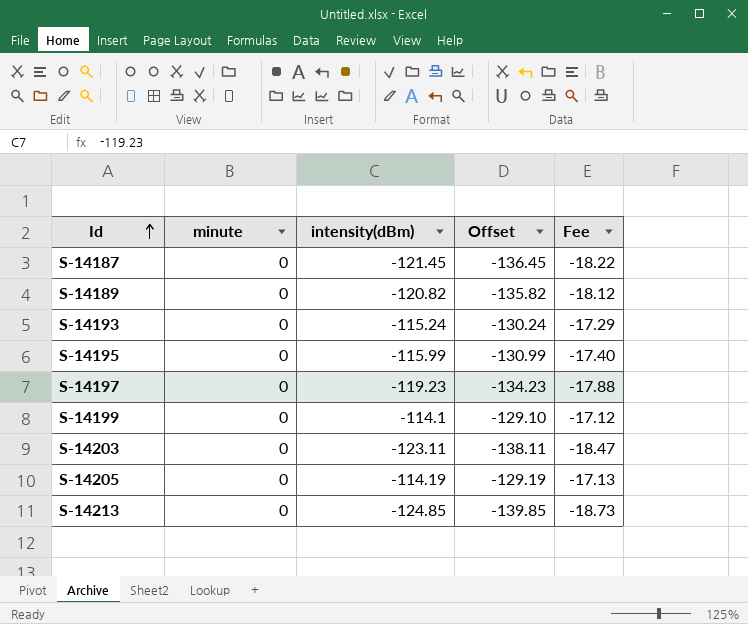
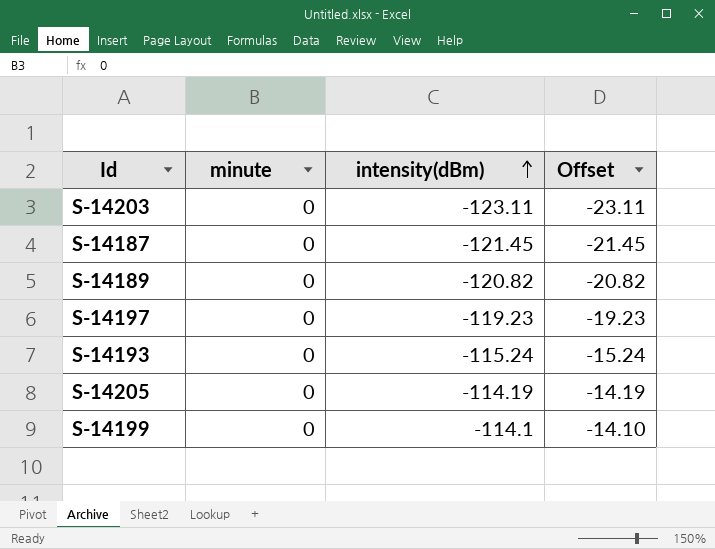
row order: Id ascending -> intensity(dBm) ascending
column Fee | formula: [intensity(dBm)] * 0.15 -> none
column Offset | formula: [intensity(dBm)] - 15 -> [intensity(dBm)] + 100
row S-14195: 0 | -115.99 | -130.99 | -17.40 -> none
row S-14213: 0 | -124.85 | -139.85 | -18.73 -> none

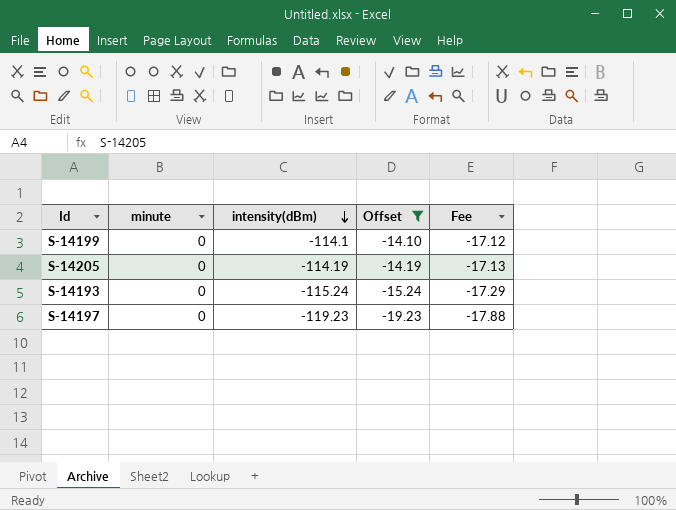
filter: none -> Offset >= -19.23
row order: intensity(dBm) ascending -> intensity(dBm) descending
column Fee | formula: none -> [intensity(dBm)] * 0.15

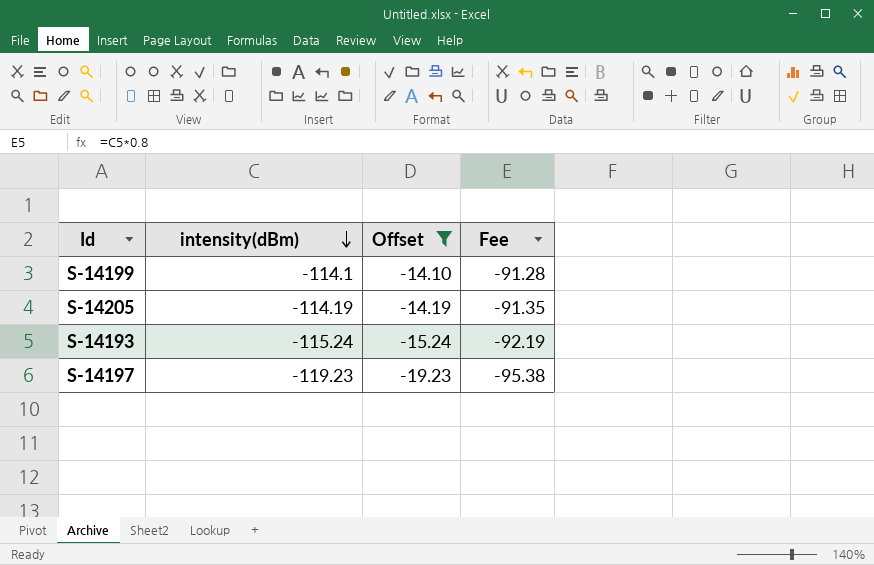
column minute | position: 2 -> none
column Fee | formula: [intensity(dBm)] * 0.15 -> [intensity(dBm)] * 0.8

